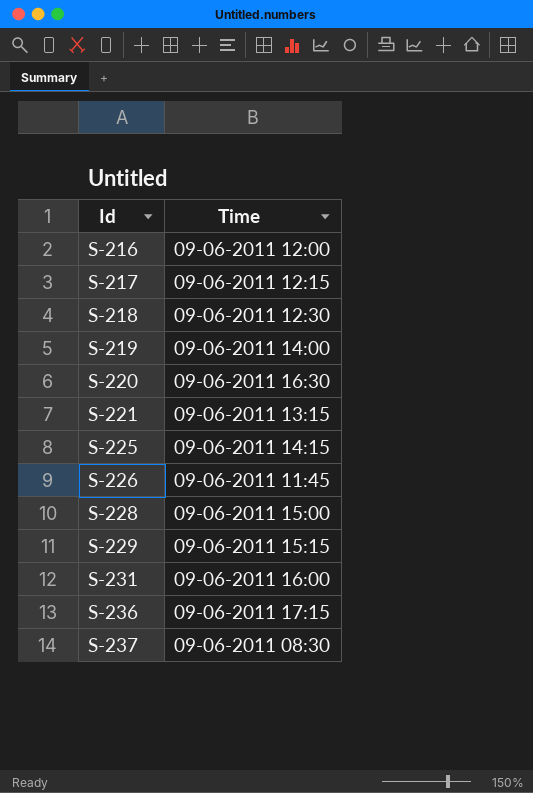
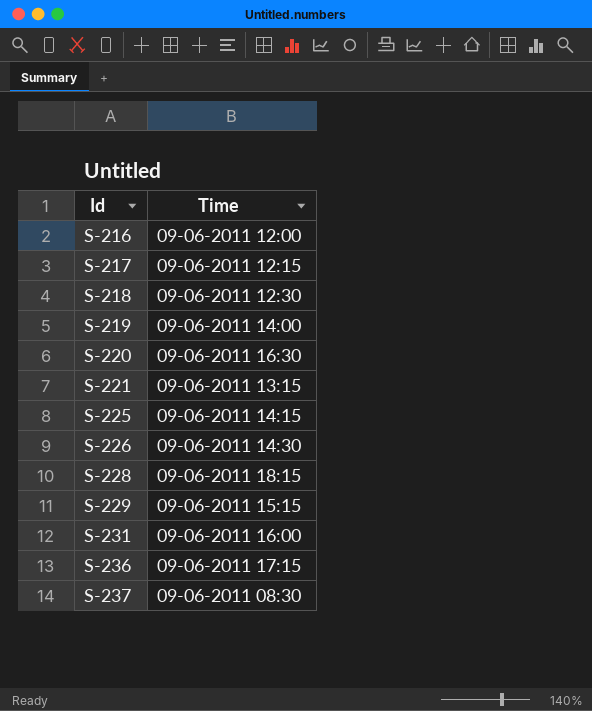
S-226 | Time: 09-06-2011 11:45 -> 09-06-2011 14:30
S-228 | Time: 09-06-2011 15:00 -> 09-06-2011 18:15

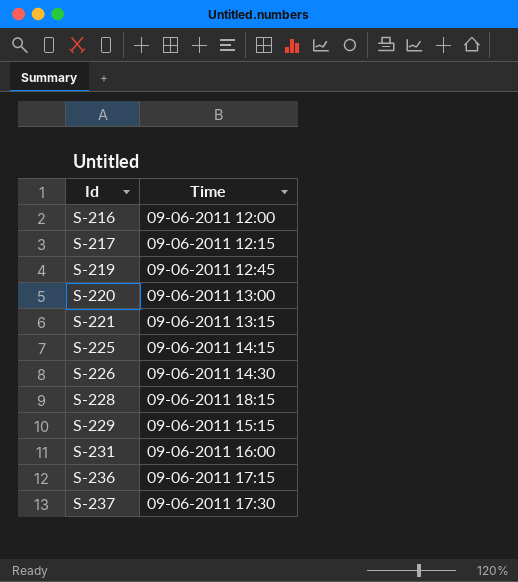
row S-218: 09-06-2011 12:30 -> none
S-219 | Time: 09-06-2011 14:00 -> 09-06-2011 12:45
S-220 | Time: 09-06-2011 16:30 -> 09-06-2011 13:00
S-237 | Time: 09-06-2011 08:30 -> 09-06-2011 17:30

